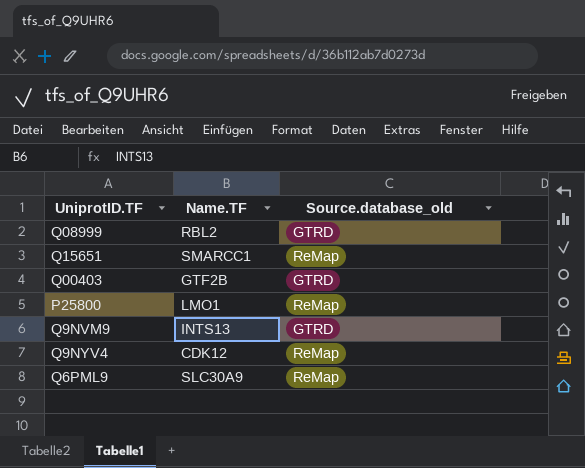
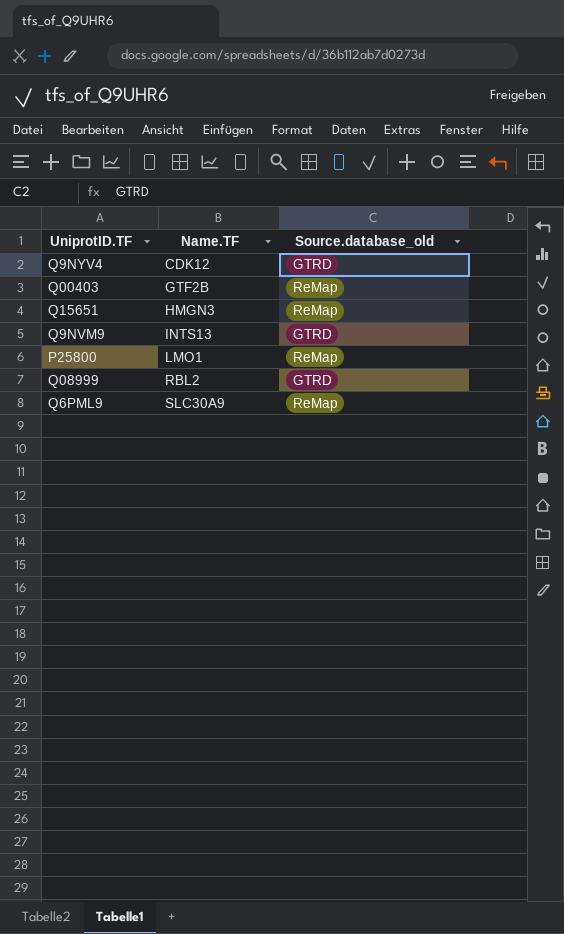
row order: none -> Name.TF ascending
Q9NYV4 | Source.database_old: ReMap -> GTRD
Q00403 | Source.database_old: GTRD -> ReMap
Q15651 | Name.TF: SMARCC1 -> HMGN3

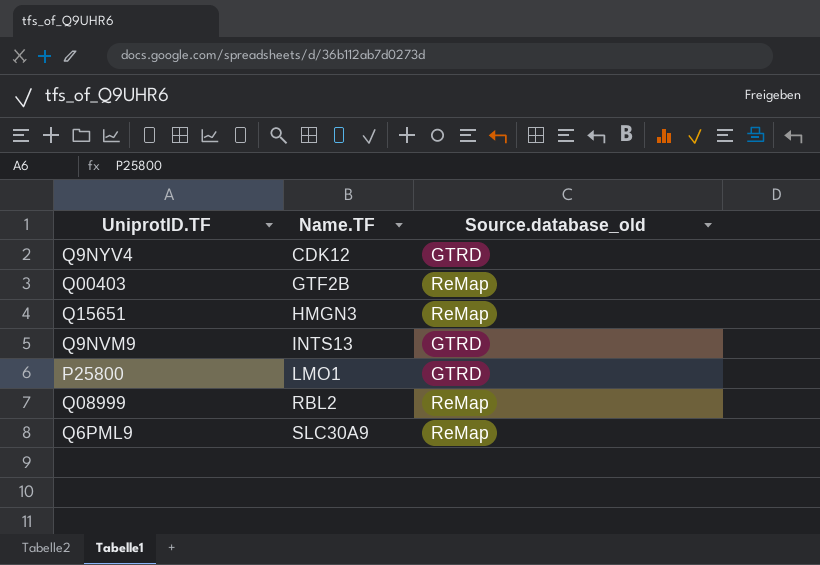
P25800 | Source.database_old: ReMap -> GTRD
Q08999 | Source.database_old: GTRD -> ReMap

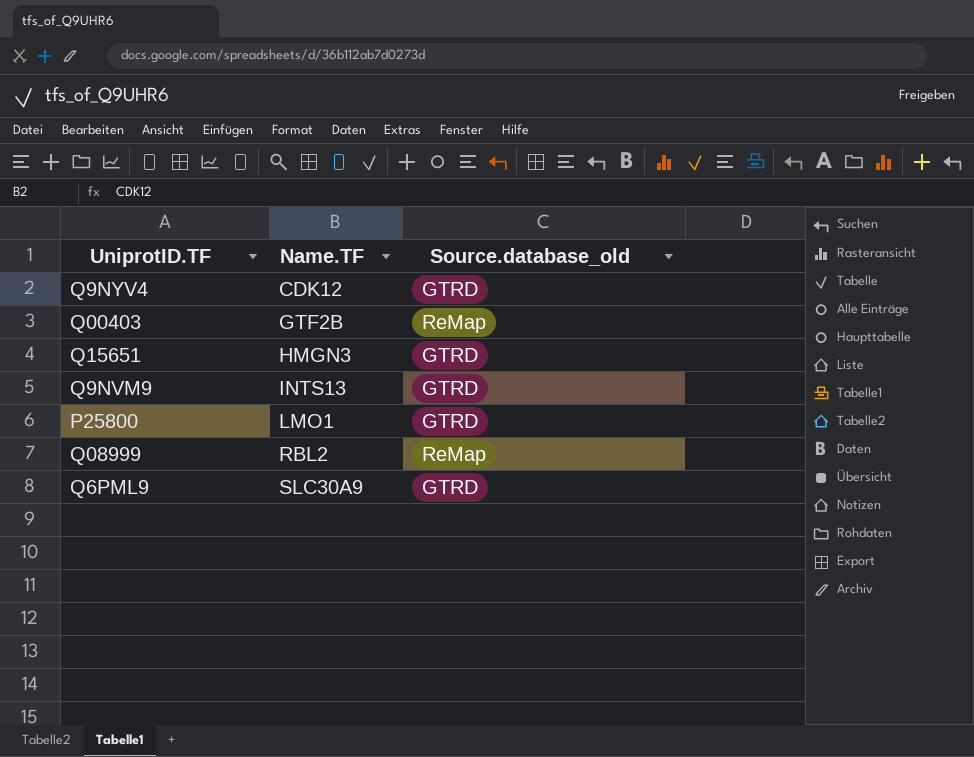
Q15651 | Source.database_old: ReMap -> GTRD
Q6PML9 | Source.database_old: ReMap -> GTRD

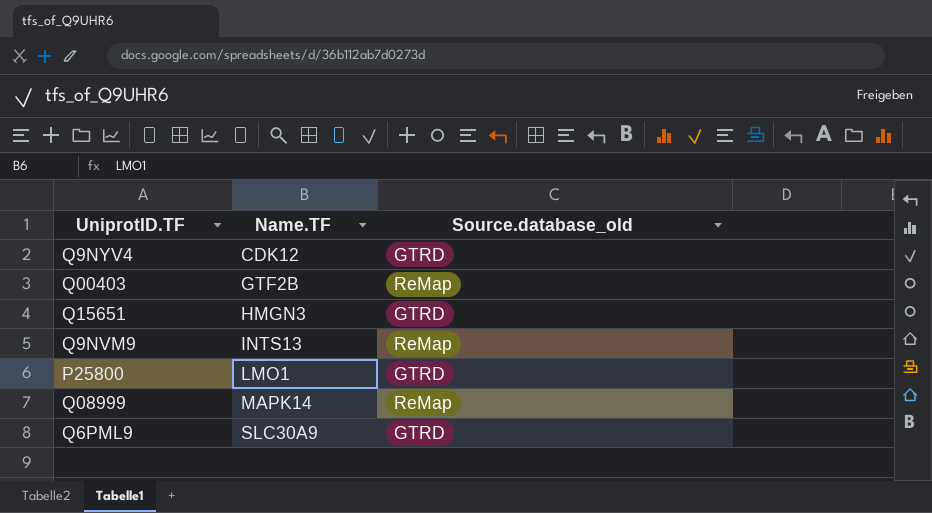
Q9NVM9 | Source.database_old: GTRD -> ReMap
Q08999 | Name.TF: RBL2 -> MAPK14

